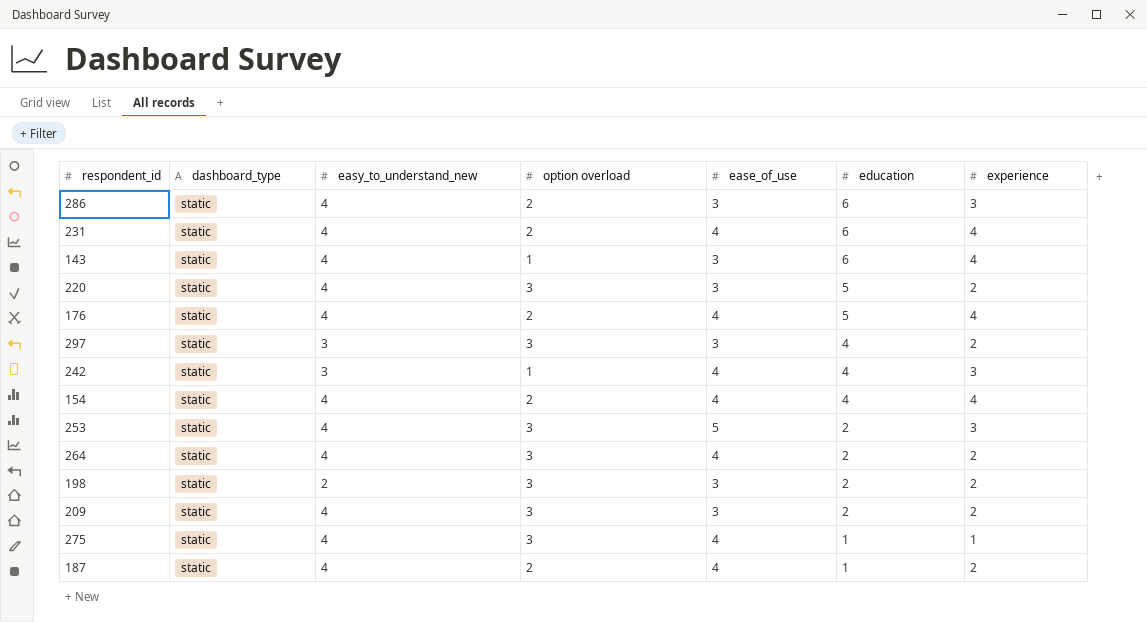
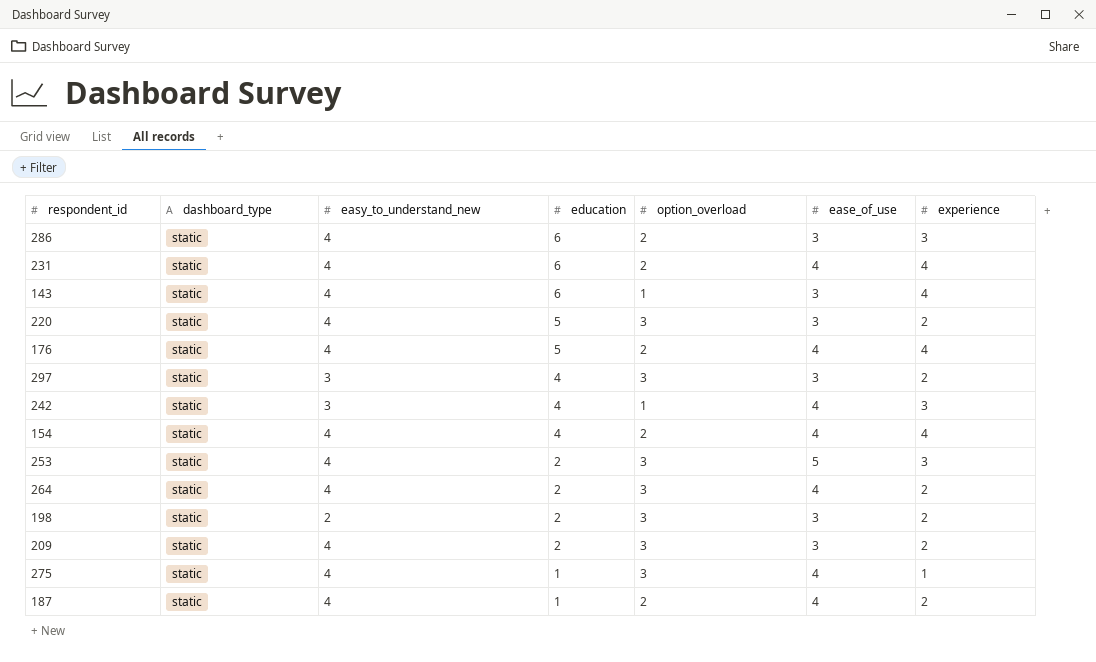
column education | position: 6 -> 4
column name: option overload -> option_overload

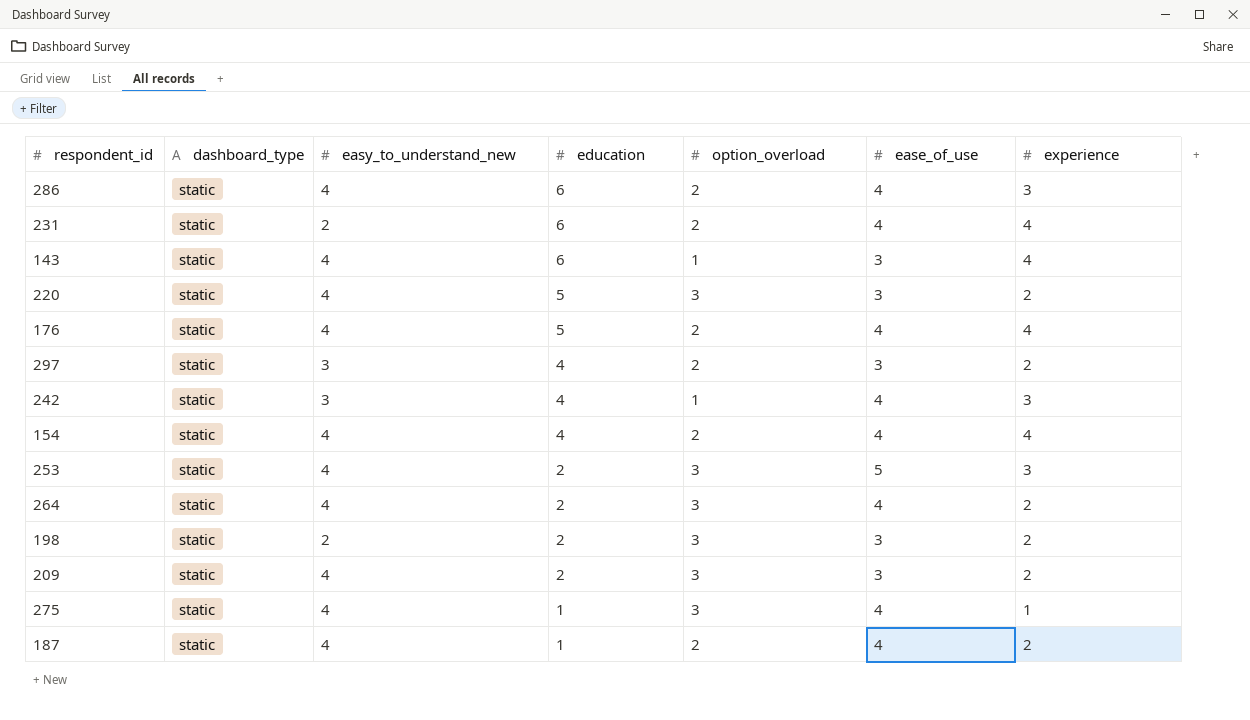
286 | ease_of_use: 3 -> 4
231 | easy_to_understand_new: 4 -> 2
297 | option_overload: 3 -> 2

